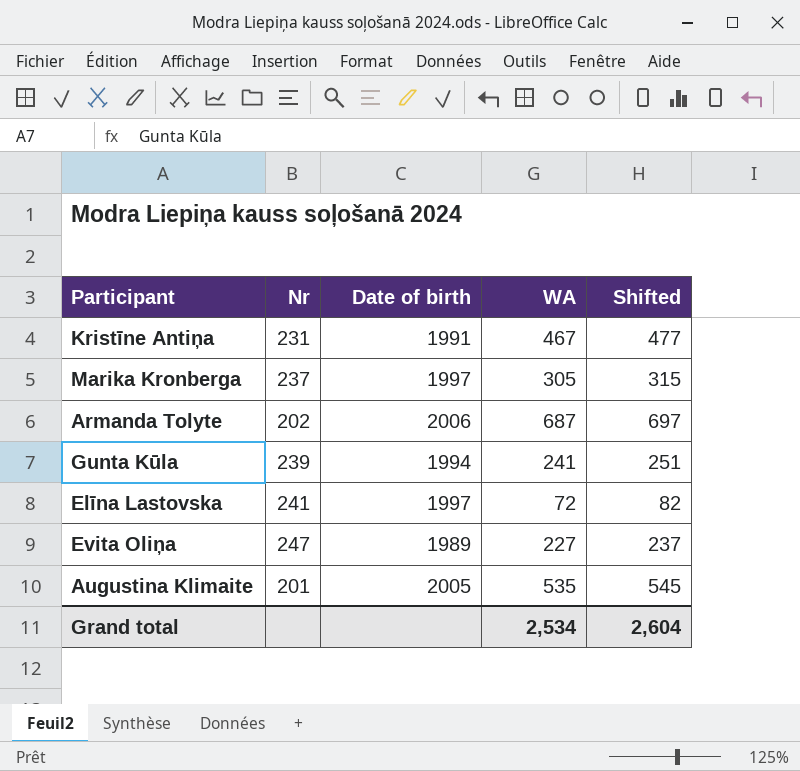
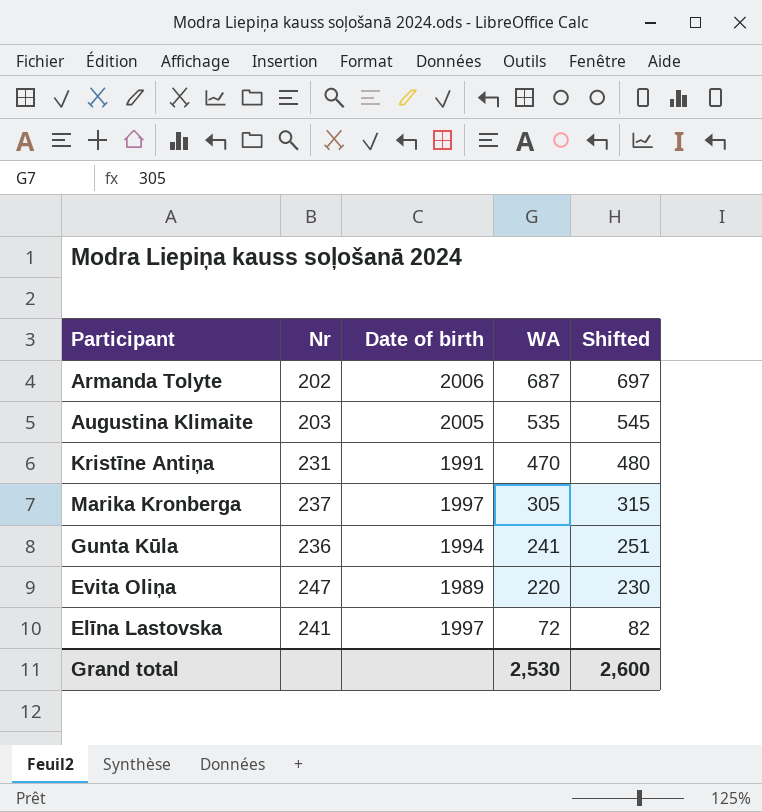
row order: none -> WA descending
Augustina Klimaite | Nr: 201 -> 203
Kristīne Antiņa | WA: 467 -> 470
Kristīne Antiņa | Shifted: 477 -> 480
Gunta Kūla | Nr: 239 -> 236
Evita Oliņa | WA: 227 -> 220
Evita Oliņa | Shifted: 237 -> 230
Grand total | WA: 2,534 -> 2,530
Grand total | Shifted: 2,604 -> 2,600

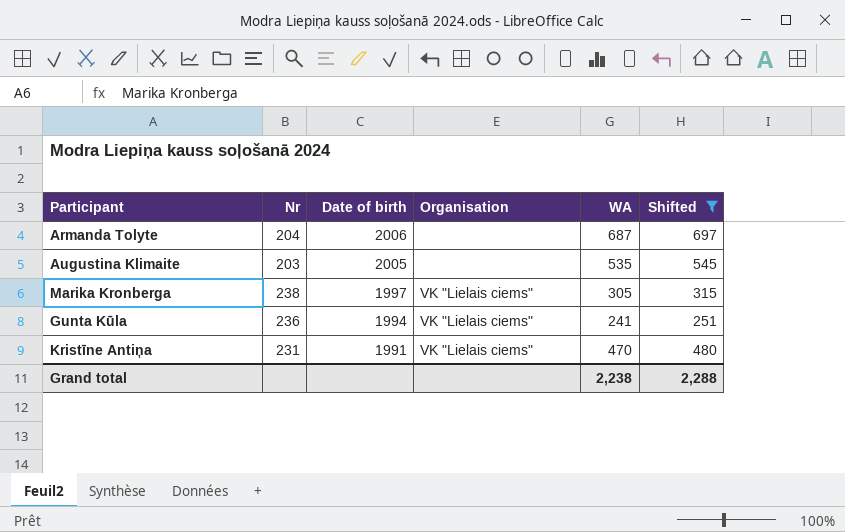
filter: none -> Shifted >= 251
row order: WA descending -> Date of birth descending
column Organisation | position: none -> 4
Armanda Tolyte | Nr: 202 -> 204
Marika Kronberga | Nr: 237 -> 238
Grand total | WA: 2,530 -> 2,238
Grand total | Shifted: 2,600 -> 2,288

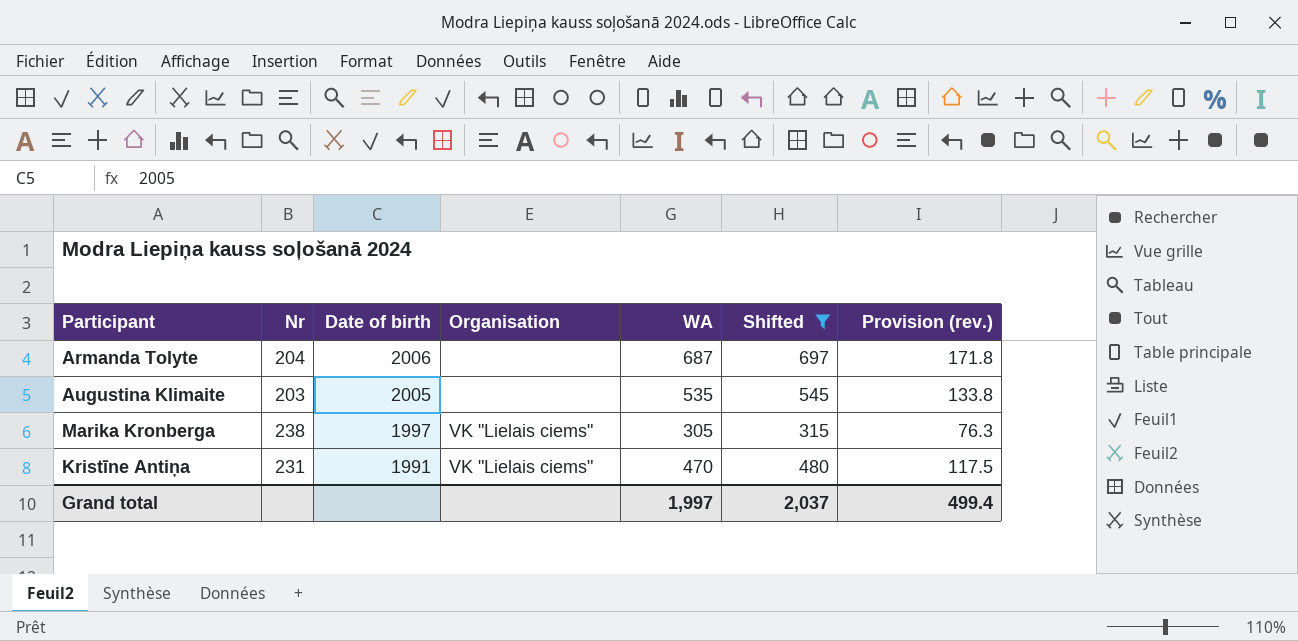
column Provision (rev.) | formula: none -> [WA] * 0.25
row Gunta Kūla: 236 | 1994 | VK "Lielais ciems" | 241 | 251 -> none
Grand total | WA: 2,238 -> 1,997
Grand total | Shifted: 2,288 -> 2,037

